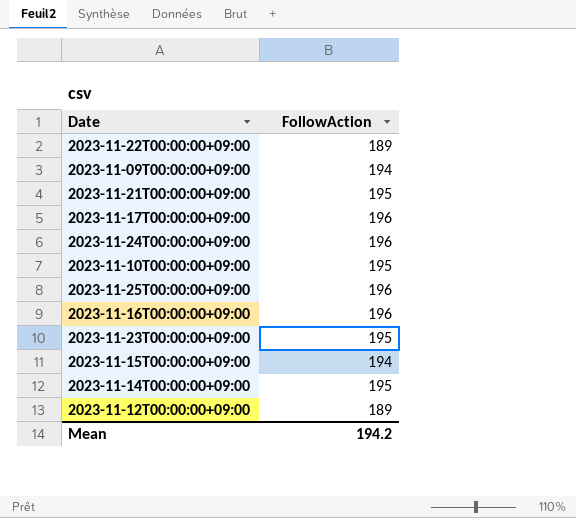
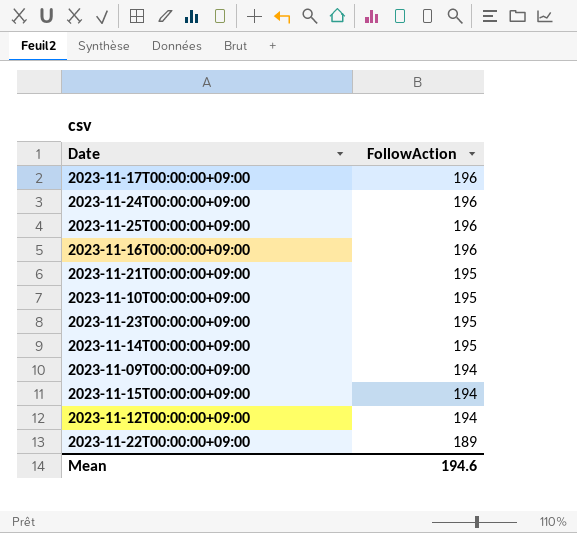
row order: none -> FollowAction descending
2023-11-12T00:00:00+09:00 | FollowAction: 189 -> 194
Mean | FollowAction: 194.2 -> 194.6

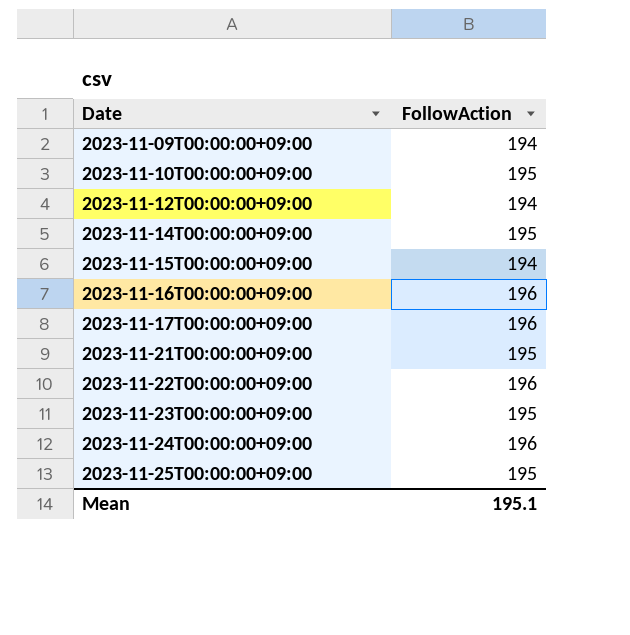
row order: FollowAction descending -> Date ascending
2023-11-22T00:00:00+09:00 | FollowAction: 189 -> 196
2023-11-25T00:00:00+09:00 | FollowAction: 196 -> 195
Mean | FollowAction: 194.6 -> 195.1

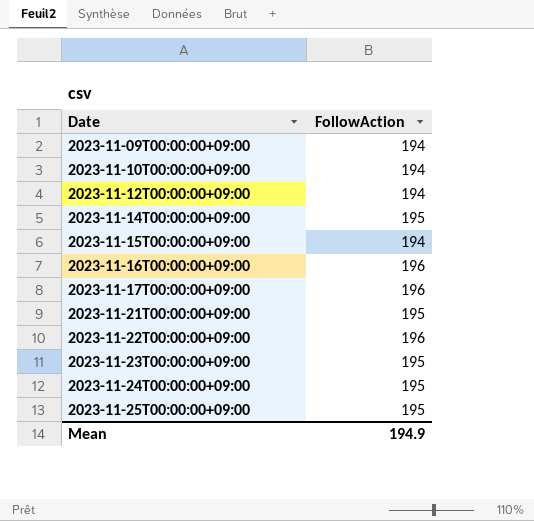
2023-11-10T00:00:00+09:00 | FollowAction: 195 -> 194
2023-11-24T00:00:00+09:00 | FollowAction: 196 -> 195
Mean | FollowAction: 195.1 -> 194.9

